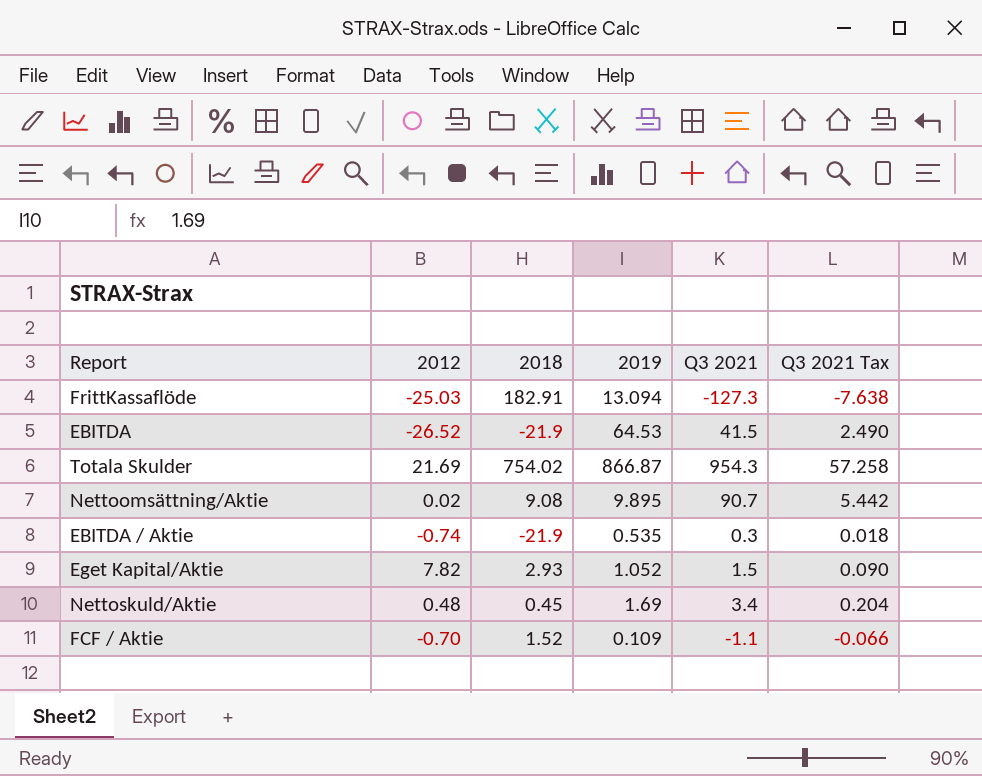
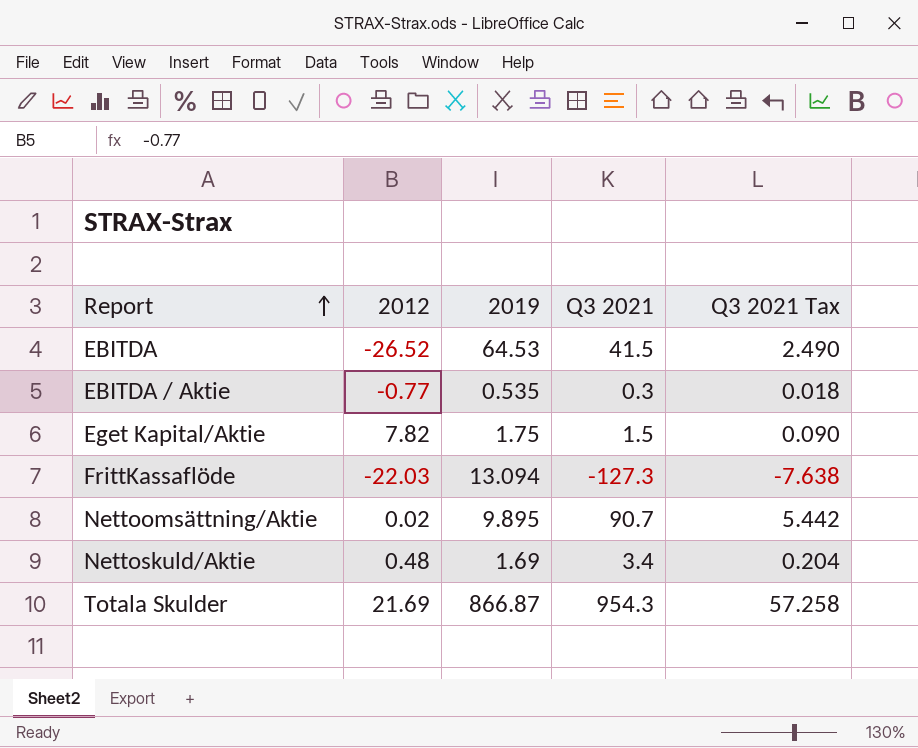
row order: none -> Report ascending
column 2018 | position: 3 -> none
row FCF / Aktie: -0.70 | 1.52 | 0.109 | -1.1 | -0.066 -> none
EBITDA / Aktie | 2012: -0.74 -> -0.77
Eget Kapital/Aktie | 2019: 1.052 -> 1.75
FrittKassaflöde | 2012: -25.03 -> -22.03

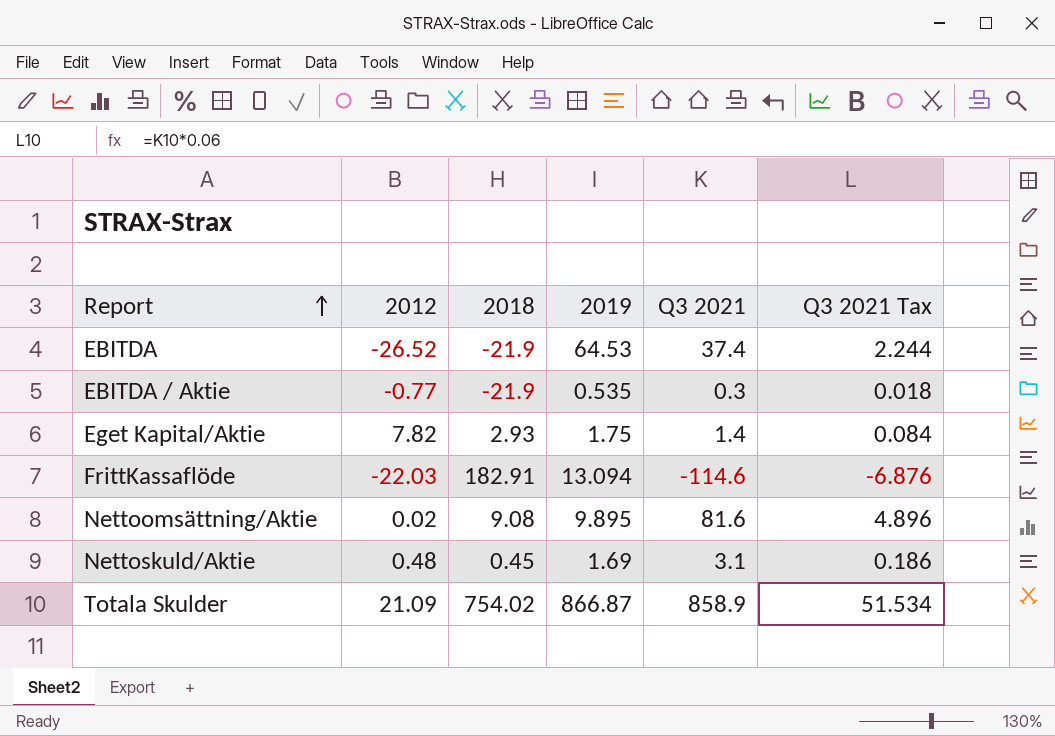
column 2018 | position: none -> 3
EBITDA | Q3 2021: 41.5 -> 37.4
EBITDA | Q3 2021 Tax: 2.490 -> 2.244
Eget Kapital/Aktie | Q3 2021: 1.5 -> 1.4
Eget Kapital/Aktie | Q3 2021 Tax: 0.090 -> 0.084
FrittKassaflöde | Q3 2021: -127.3 -> -114.6
FrittKassaflöde | Q3 2021 Tax: -7.638 -> -6.876
Nettoomsättning/Aktie | Q3 2021: 90.7 -> 81.6
Nettoomsättning/Aktie | Q3 2021 Tax: 5.442 -> 4.896
Nettoskuld/Aktie | Q3 2021: 3.4 -> 3.1
Nettoskuld/Aktie | Q3 2021 Tax: 0.204 -> 0.186
Totala Skulder | 2012: 21.69 -> 21.09
Totala Skulder | Q3 2021: 954.3 -> 858.9
Totala Skulder | Q3 2021 Tax: 57.258 -> 51.534

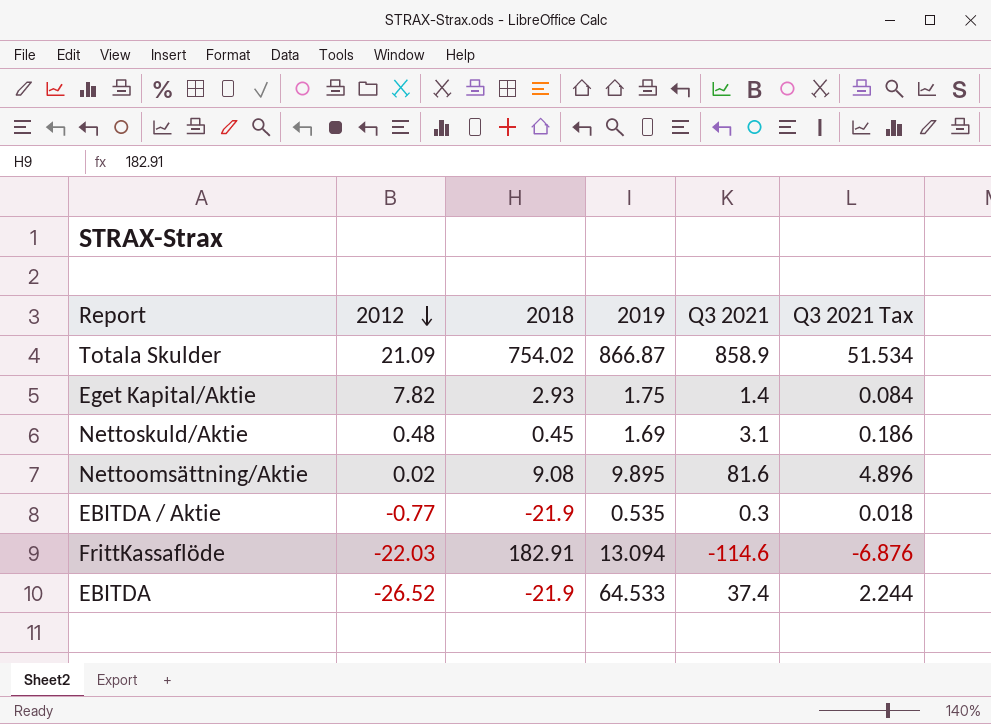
row order: Report ascending -> 2012 descending
EBITDA | 2019: 64.53 -> 64.533

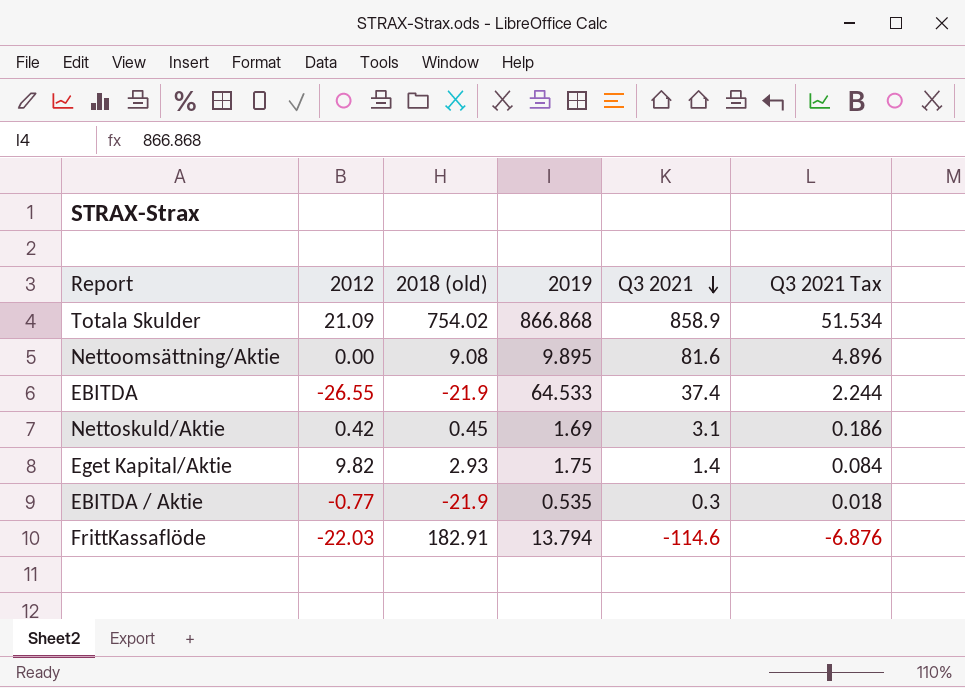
row order: 2012 descending -> Q3 2021 descending
column name: 2018 -> 2018 (old)
Totala Skulder | 2019: 866.87 -> 866.868
Nettoomsättning/Aktie | 2012: 0.02 -> 0.00
EBITDA | 2012: -26.52 -> -26.55
Nettoskuld/Aktie | 2012: 0.48 -> 0.42
Eget Kapital/Aktie | 2012: 7.82 -> 9.82
FrittKassaflöde | 2019: 13.094 -> 13.794

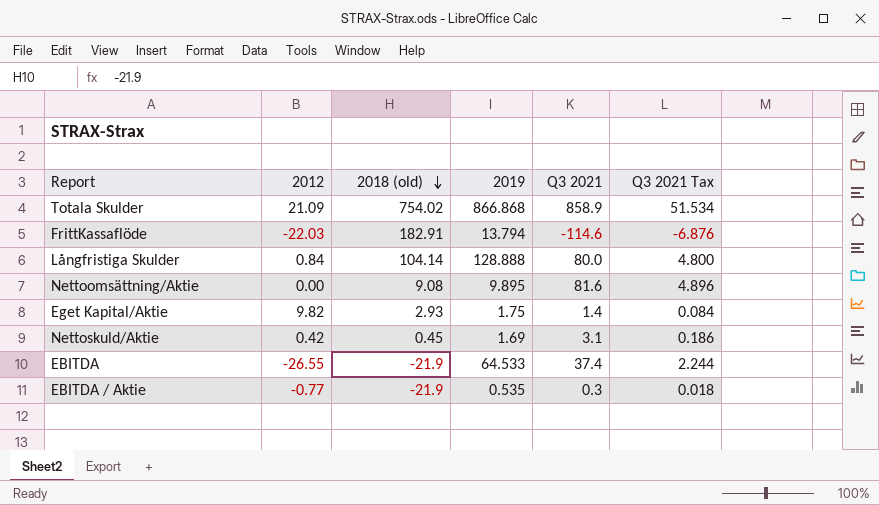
row order: Q3 2021 descending -> 2018 (old) descending
row Långfristiga Skulder: none -> 0.84 | 104.14 | 128.888 | 80.0 | 4.800

